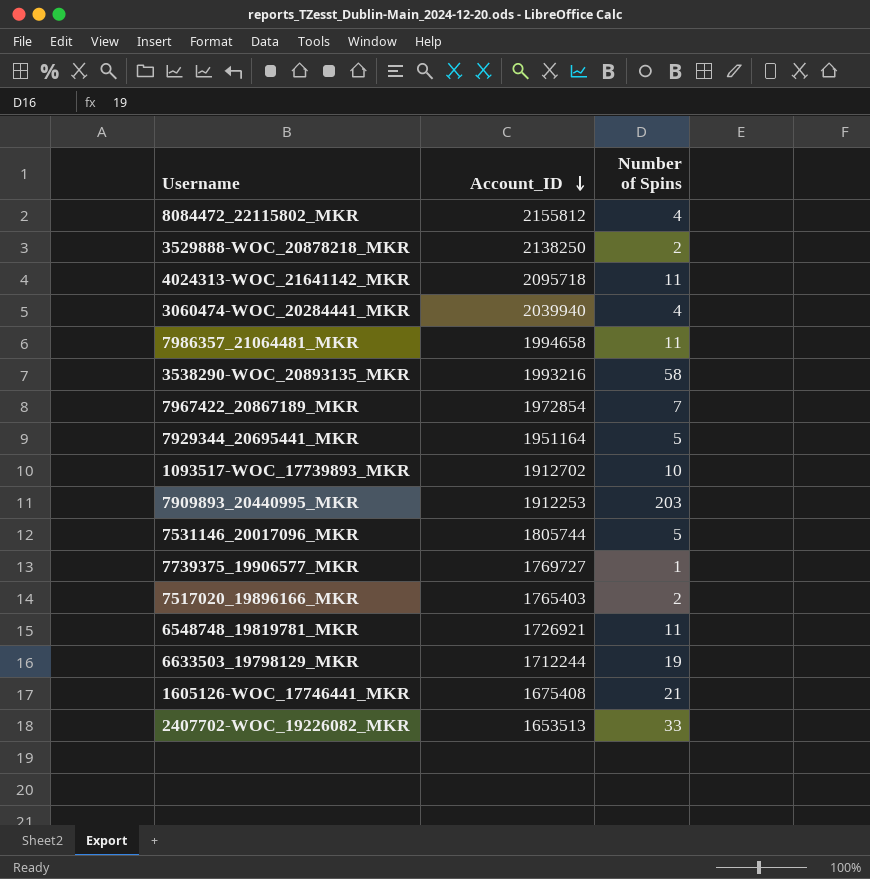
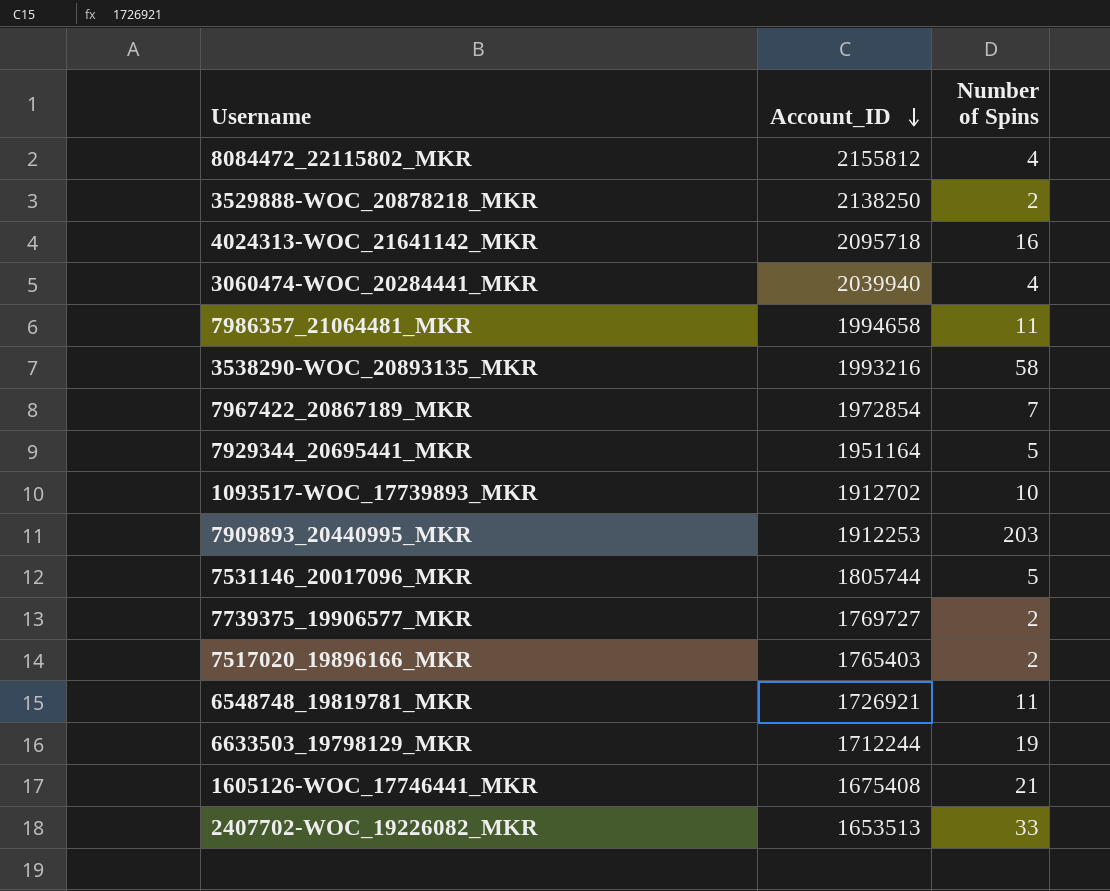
4024313-WOC_21641142_MKR | Number of Spins: 11 -> 16
7739375_19906577_MKR | Number of Spins: 1 -> 2

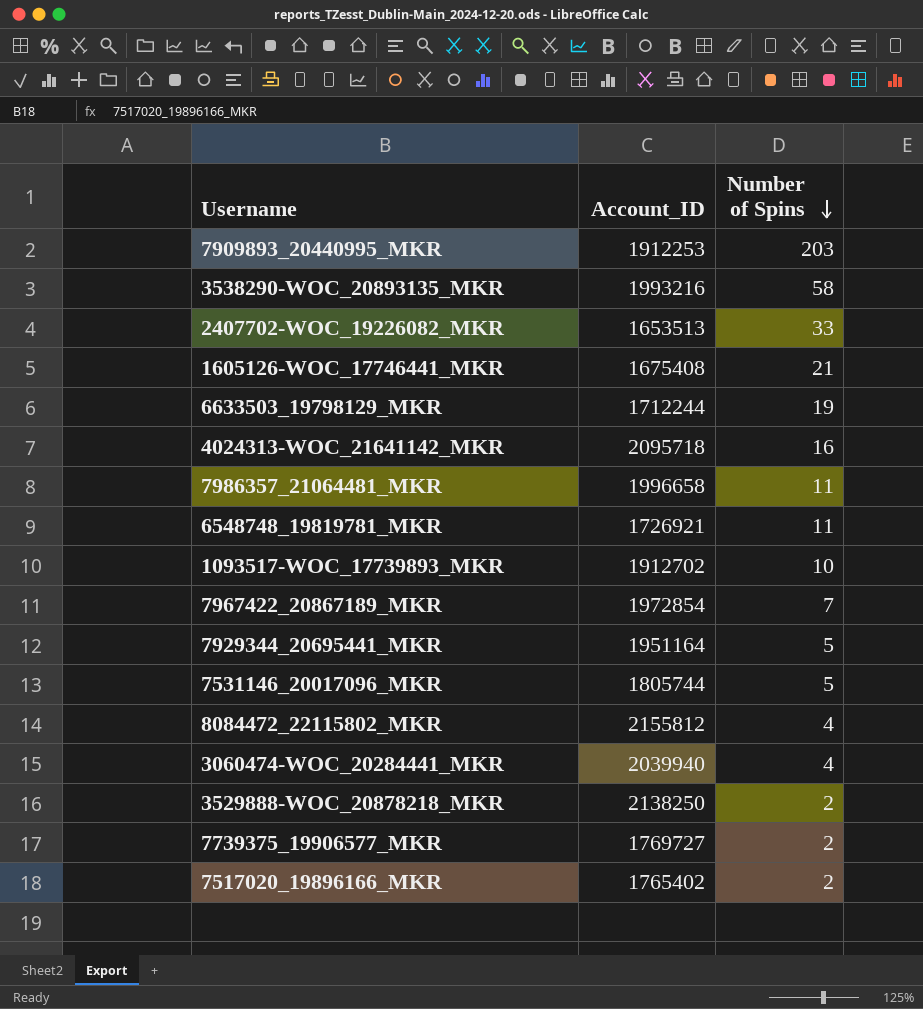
row order: Account_ID descending -> Number of Spins descending
7986357_21064481_MKR | Account_ID: 1994658 -> 1996658
7517020_19896166_MKR | Account_ID: 1765403 -> 1765402

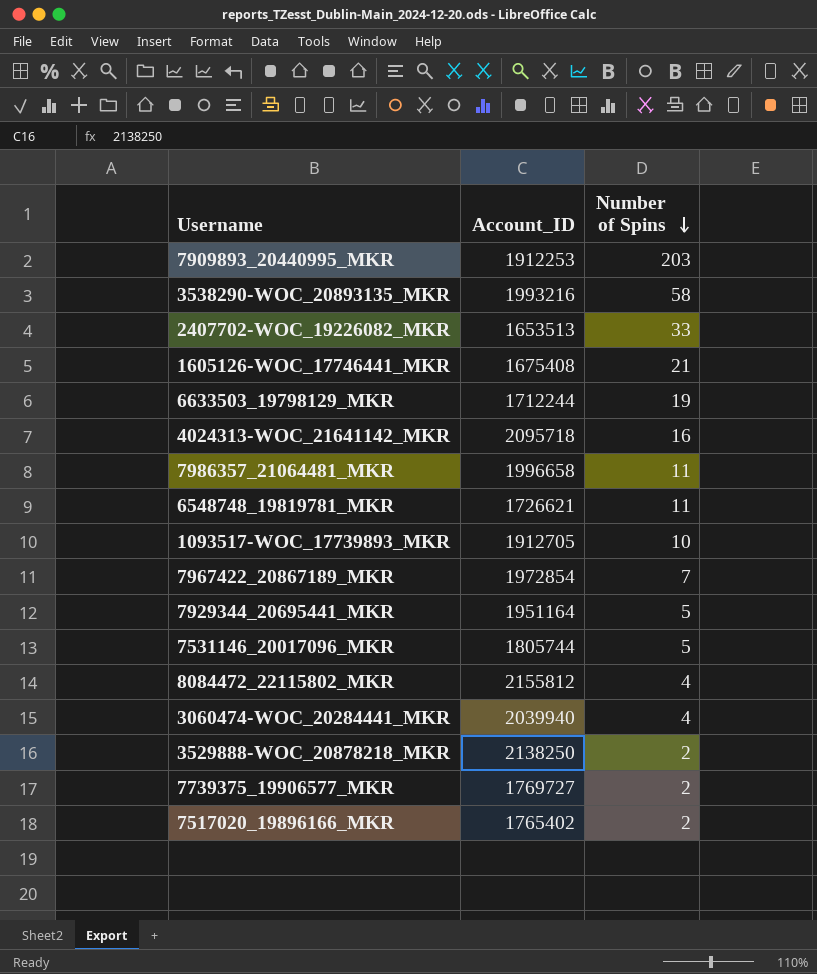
6548748_19819781_MKR | Account_ID: 1726921 -> 1726621
1093517-WOC_17739893_MKR | Account_ID: 1912702 -> 1912705

